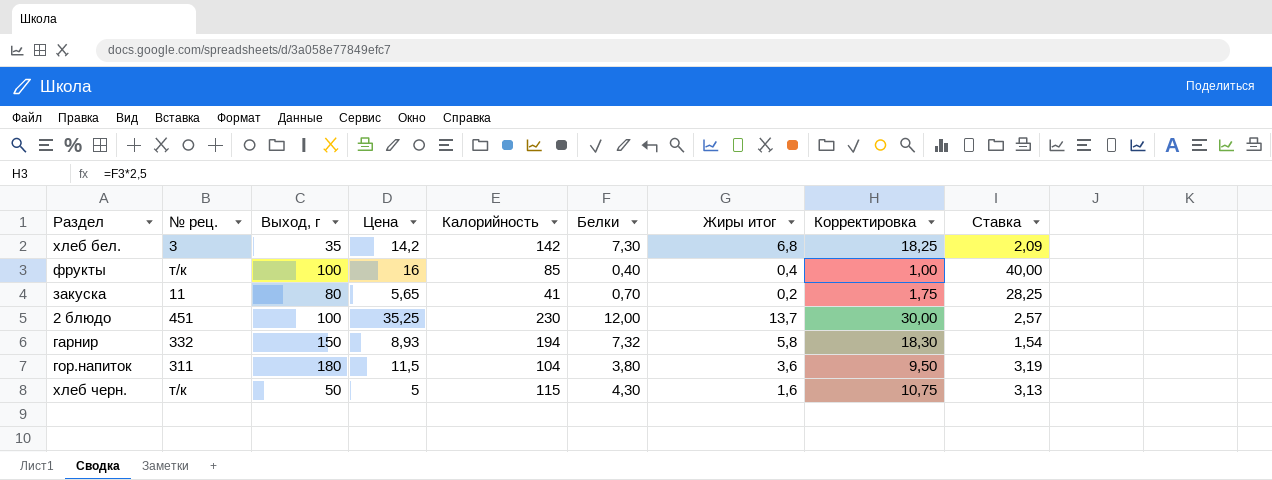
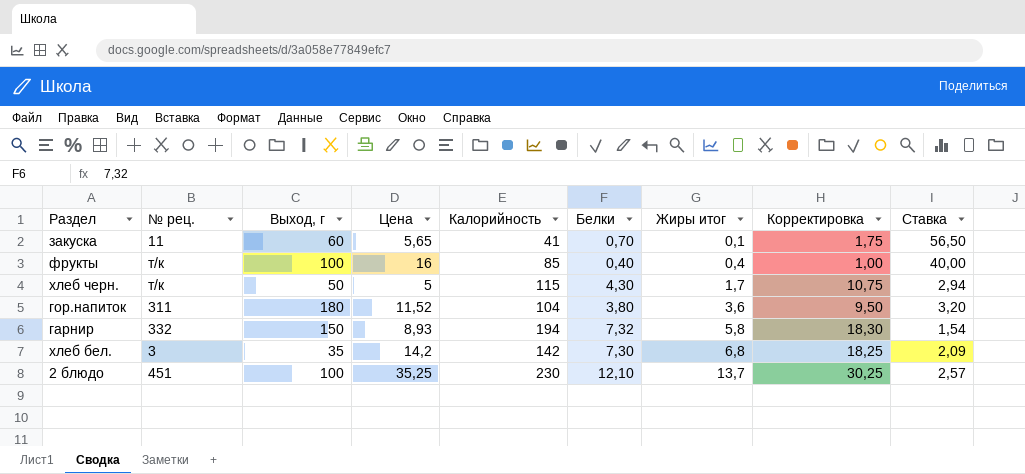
row order: none -> Жиры итог ascending
закуска | Выход, г: 80 -> 60
закуска | Жиры итог: 0,2 -> 0,1
закуска | Ставка: 28,25 -> 56,50
хлеб черн. | Жиры итог: 1,6 -> 1,7
хлеб черн. | Ставка: 3,13 -> 2,94
гор.напиток | Цена: 11,5 -> 11,52
гор.напиток | Ставка: 3,19 -> 3,20
2 блюдо | Белки: 12,00 -> 12,10
2 блюдо | Корректировка: 30,00 -> 30,25

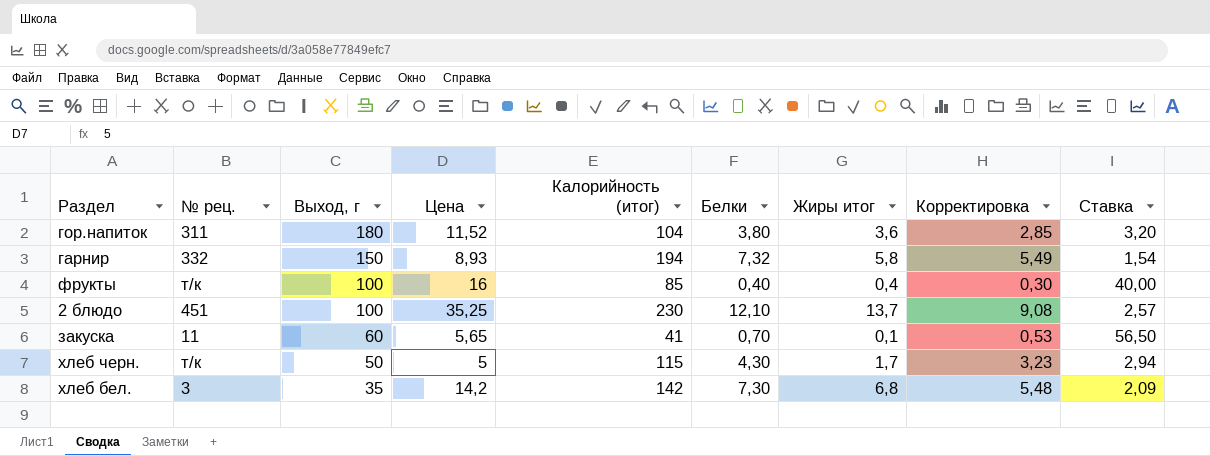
row order: Жиры итог ascending -> Выход, г descending
column name: Калорийность -> Калорийность (итог)
column Корректировка | formula: [Белки] * 2,5 -> [Белки] * 0,75

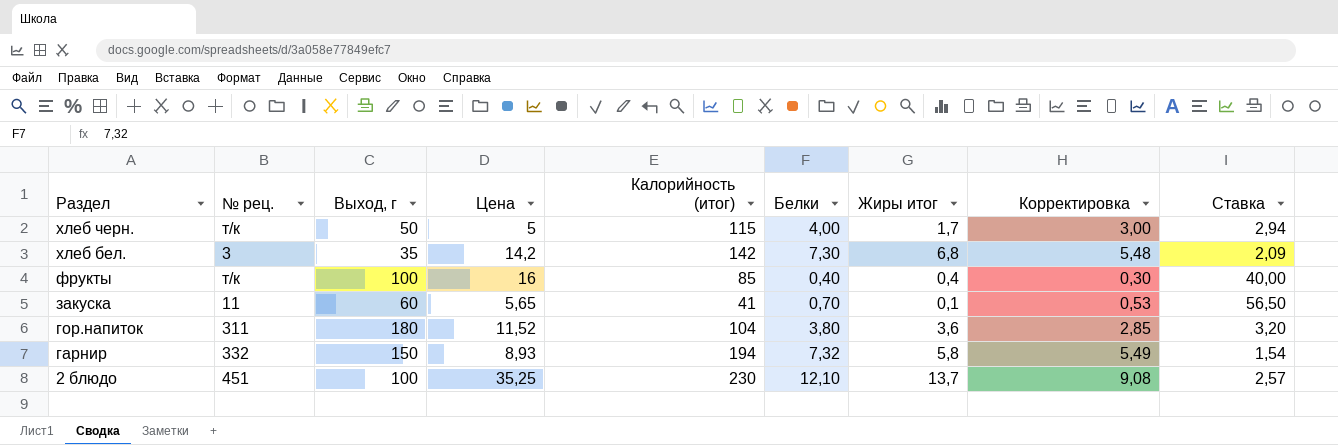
row order: Выход, г descending -> Раздел descending
хлеб черн. | Белки: 4,30 -> 4,00
хлеб черн. | Корректировка: 3,23 -> 3,00

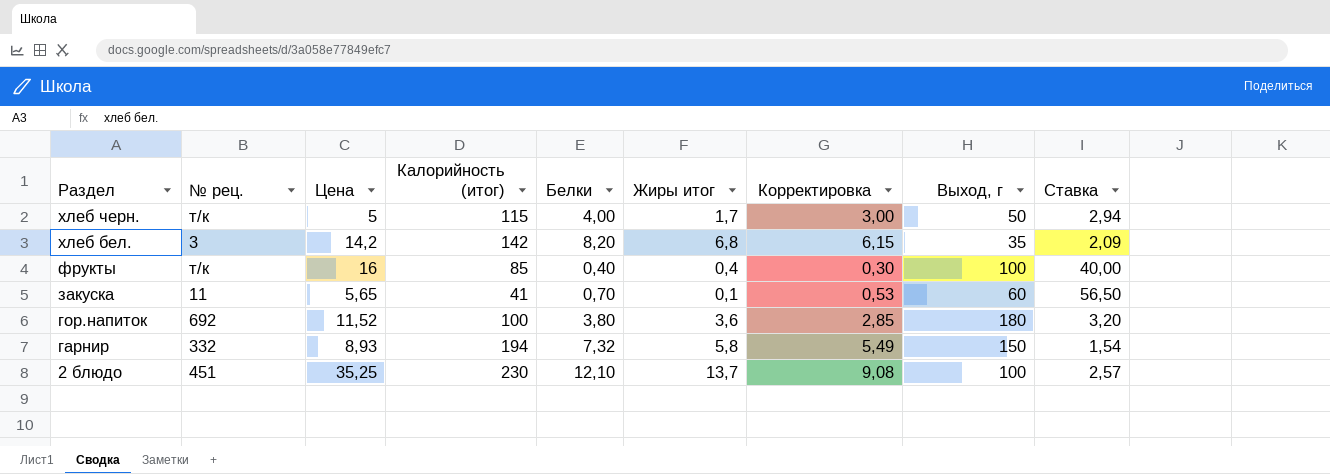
column Выход, г | position: 3 -> 8
хлеб бел. | Белки: 7,30 -> 8,20
хлеб бел. | Корректировка: 5,48 -> 6,15
гор.напиток | № рец.: 311 -> 692
гор.напиток | Калорийность (итог): 104 -> 100

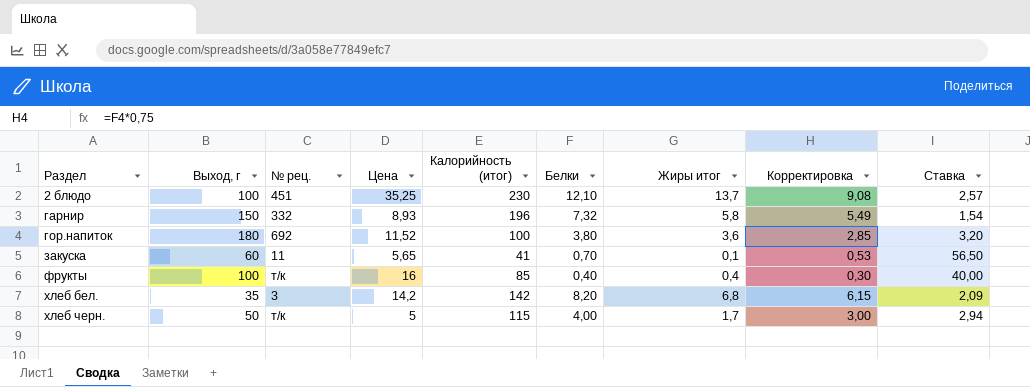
row order: Раздел descending -> Раздел ascending
column Выход, г | position: 8 -> 2
гарнир | Калорийность (итог): 194 -> 196

